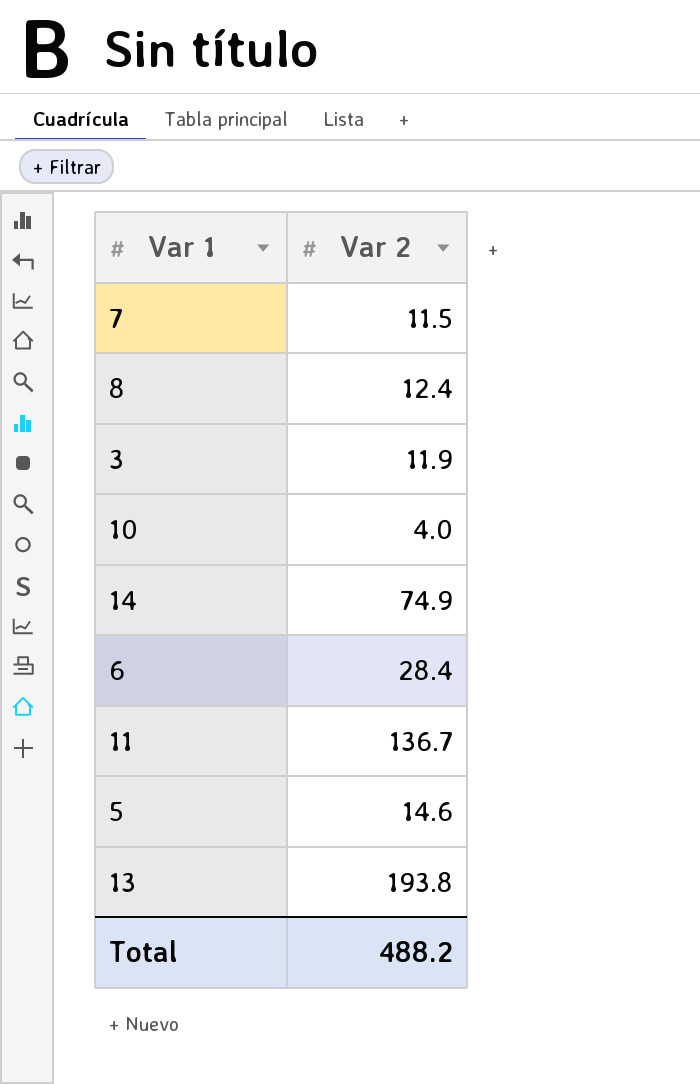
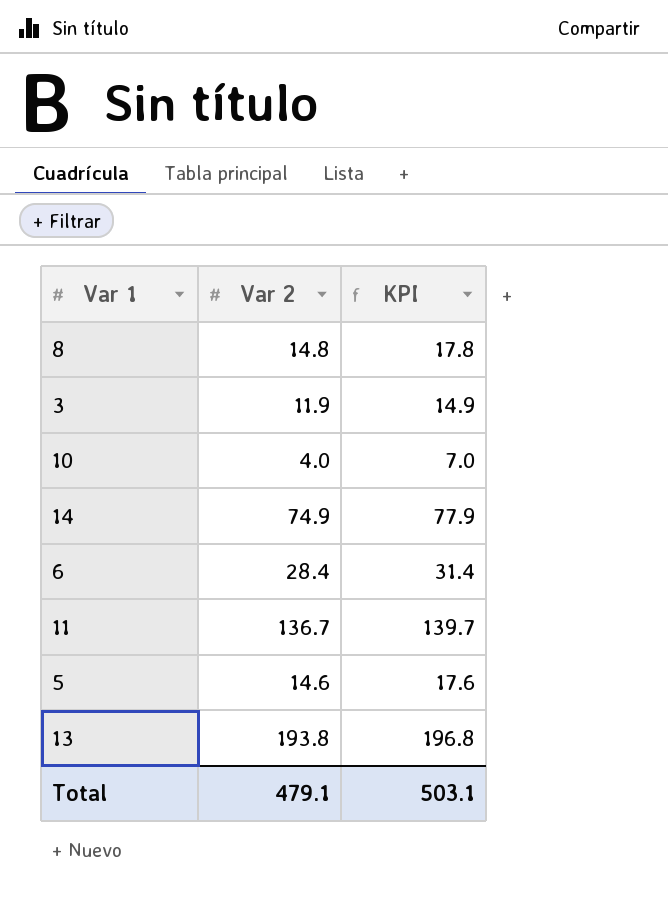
column KPI | formula: none -> [Var 2] + 3
row 7: 11.5 -> none
8 | Var 2: 12.4 -> 14.8
Total | Var 2: 488.2 -> 479.1

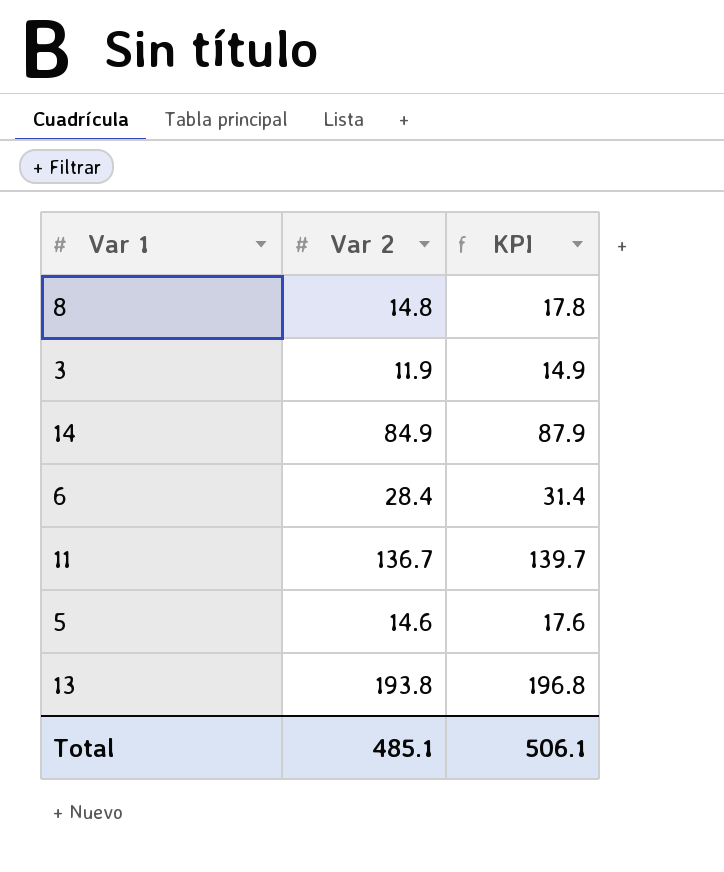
row 10: 4.0 | 7.0 -> none
14 | Var 2: 74.9 -> 84.9
14 | KPI: 77.9 -> 87.9
Total | Var 2: 479.1 -> 485.1
Total | KPI: 503.1 -> 506.1

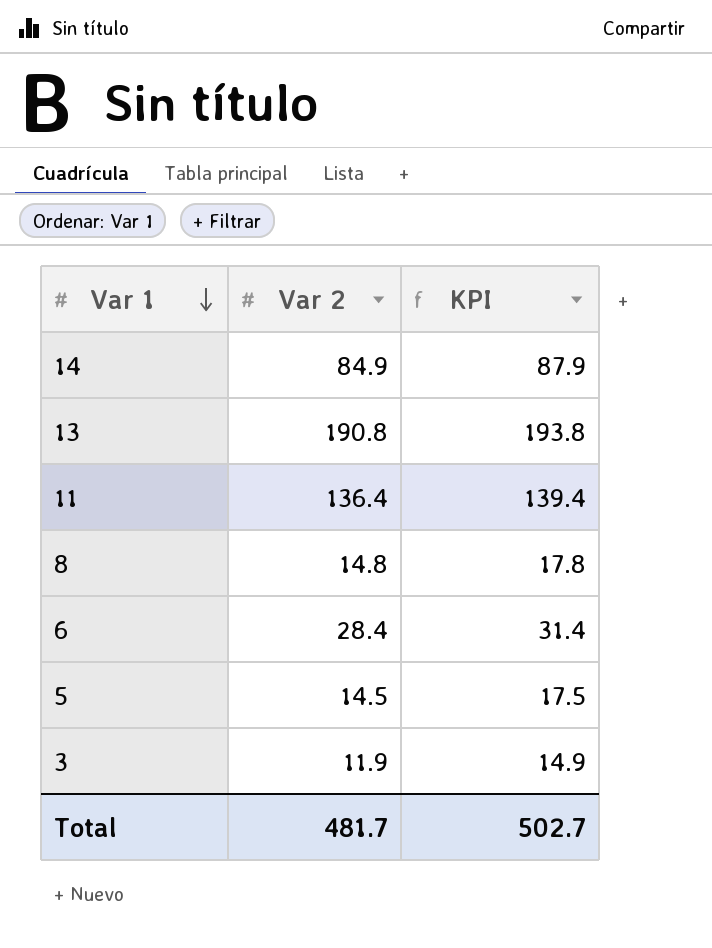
row order: none -> Var 1 descending
13 | Var 2: 193.8 -> 190.8
13 | KPI: 196.8 -> 193.8
11 | Var 2: 136.7 -> 136.4
11 | KPI: 139.7 -> 139.4
5 | Var 2: 14.6 -> 14.5
5 | KPI: 17.6 -> 17.5
Total | Var 2: 485.1 -> 481.7
Total | KPI: 506.1 -> 502.7

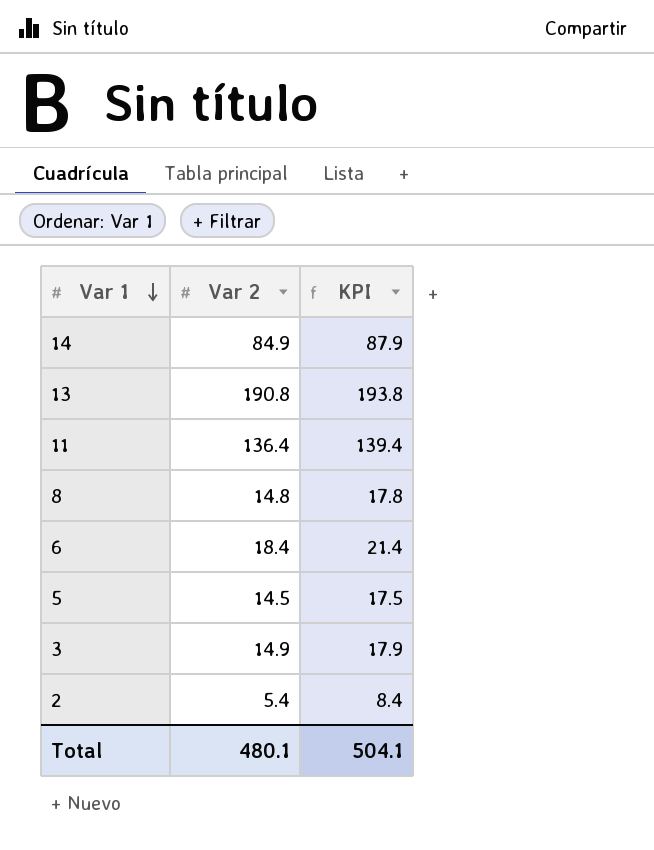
6 | Var 2: 28.4 -> 18.4
6 | KPI: 31.4 -> 21.4
3 | Var 2: 11.9 -> 14.9
3 | KPI: 14.9 -> 17.9
row 2: none -> 5.4 | 8.4
Total | Var 2: 481.7 -> 480.1
Total | KPI: 502.7 -> 504.1

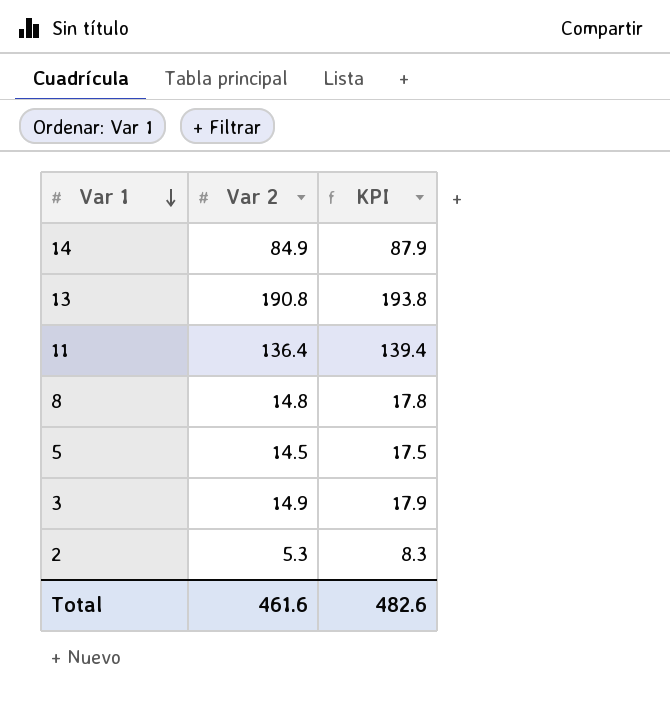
row 6: 18.4 | 21.4 -> none
2 | Var 2: 5.4 -> 5.3
2 | KPI: 8.4 -> 8.3
Total | Var 2: 480.1 -> 461.6
Total | KPI: 504.1 -> 482.6

